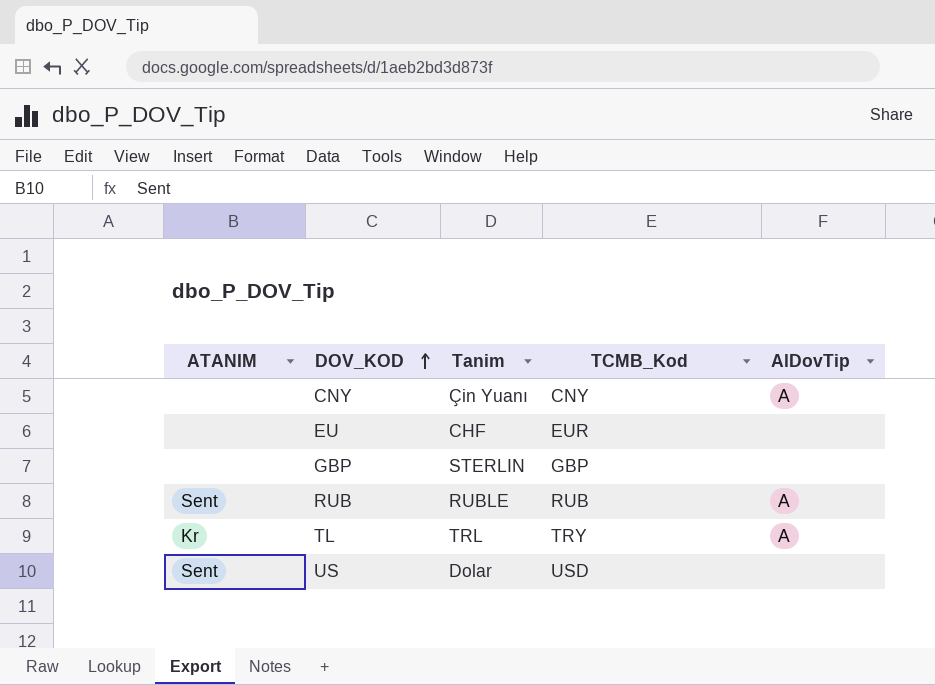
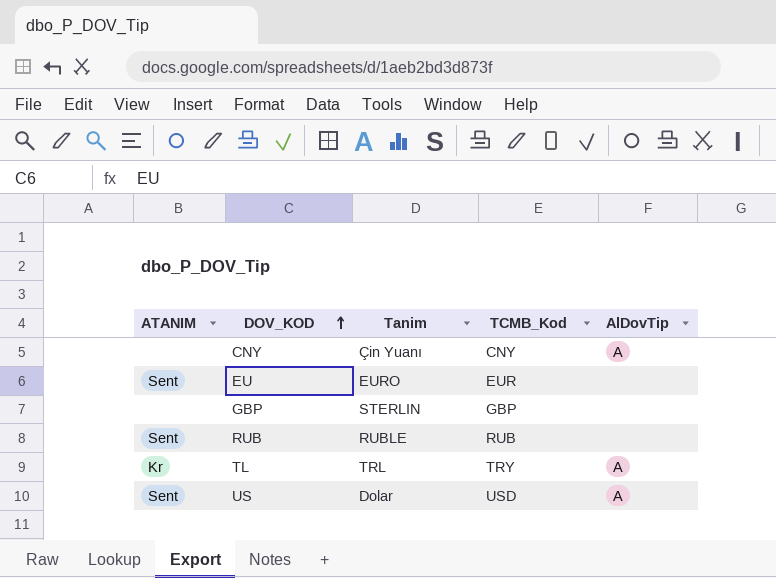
EU | ATANIM: none -> Sent
EU | Tanim: CHF -> EURO
RUB | AlDovTip: A -> none
US | AlDovTip: none -> A

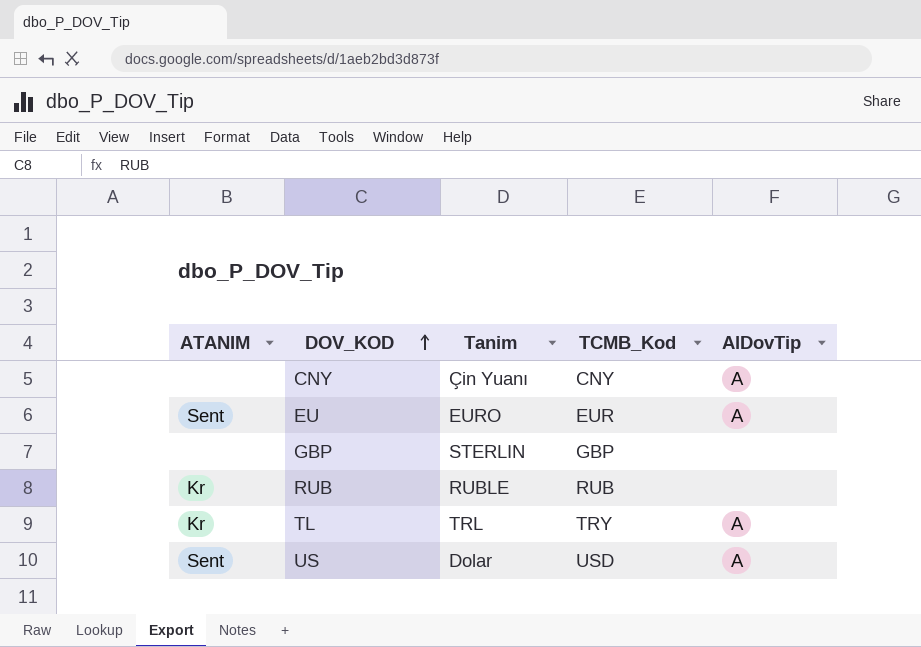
EU | AlDovTip: none -> A
RUB | ATANIM: Sent -> Kr

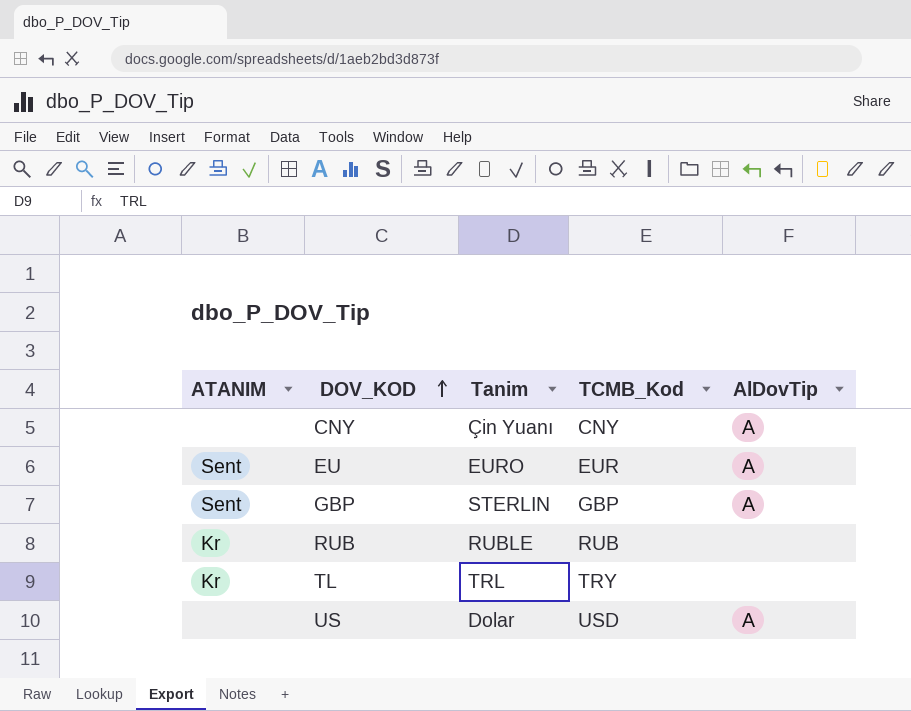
GBP | ATANIM: none -> Sent
GBP | AlDovTip: none -> A
TL | AlDovTip: A -> none
US | ATANIM: Sent -> none

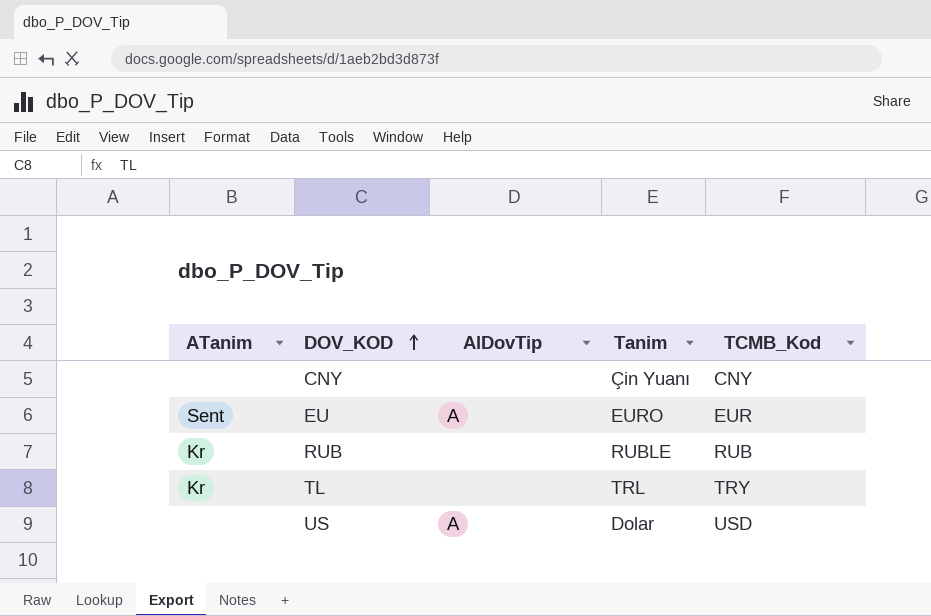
column name: ATANIM -> ATanim
column AlDovTip | position: 5 -> 3
row GBP: Sent | STERLIN | GBP | A -> none
CNY | AlDovTip: A -> none

